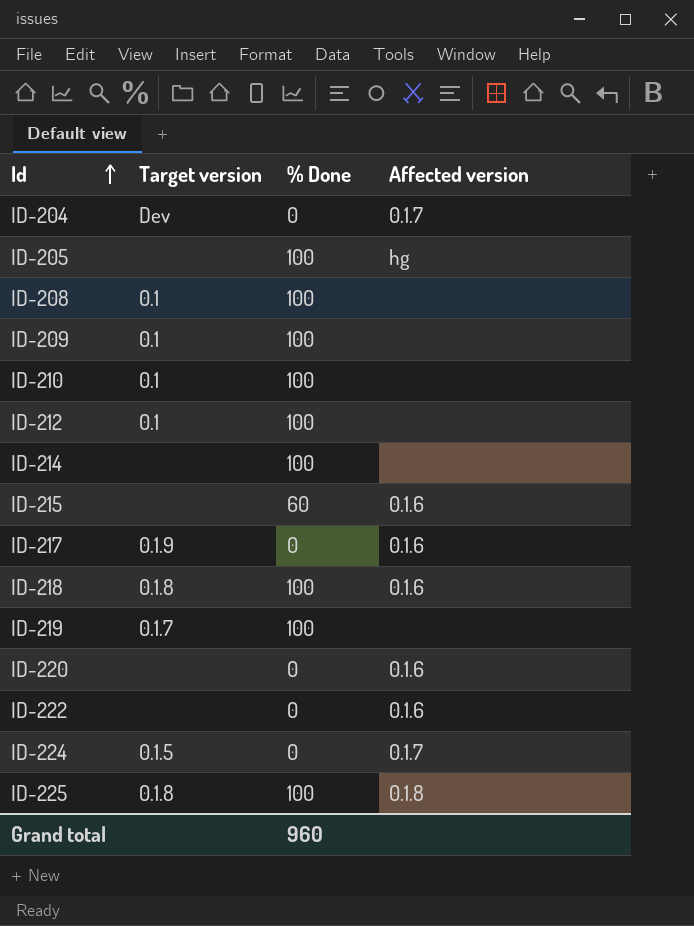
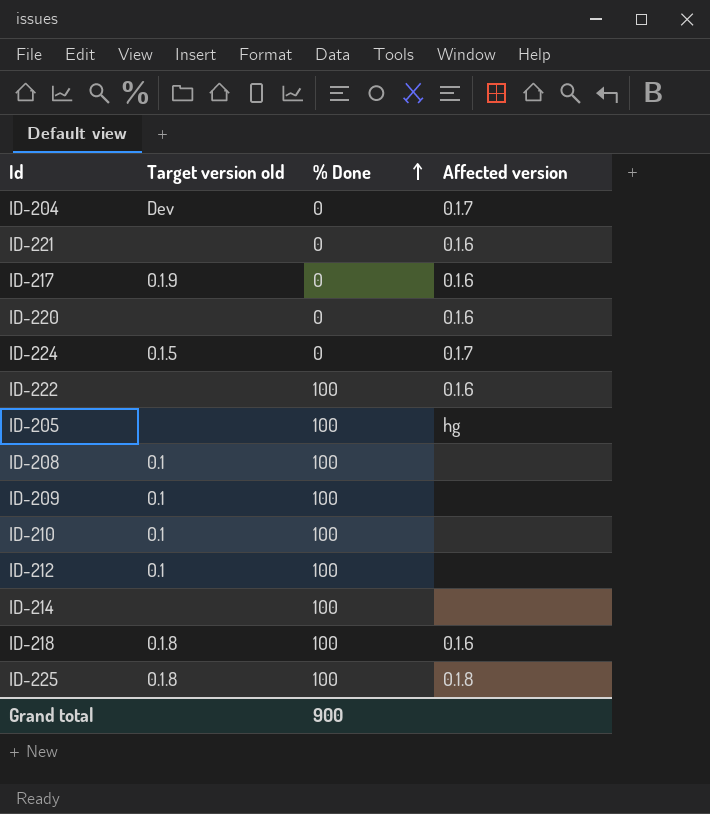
row order: Id ascending -> % Done ascending
column name: Target version -> Target version old
row ID-215: none | 60 | 0.1.6 -> none
row ID-219: 0.1.7 | 100 | none -> none
row ID-221: none -> none | 0 | 0.1.6
ID-222 | % Done: 0 -> 100
Grand total | % Done: 960 -> 900

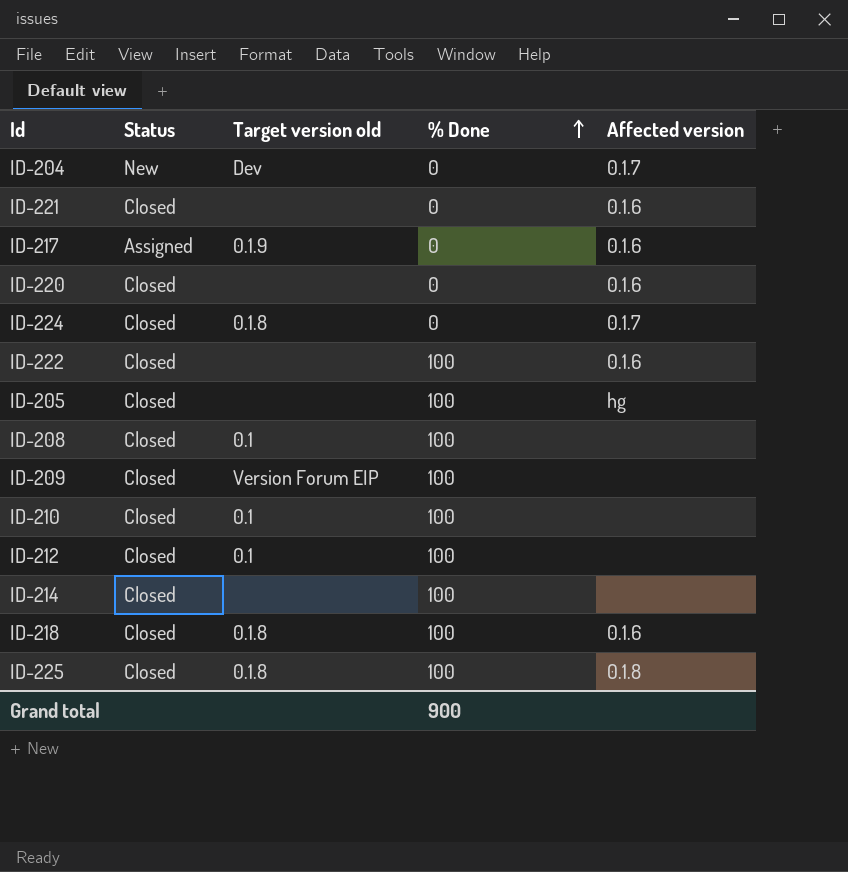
column Status | position: none -> 2
ID-224 | Target version old: 0.1.5 -> 0.1.8
ID-209 | Target version old: 0.1 -> Version Forum EIP

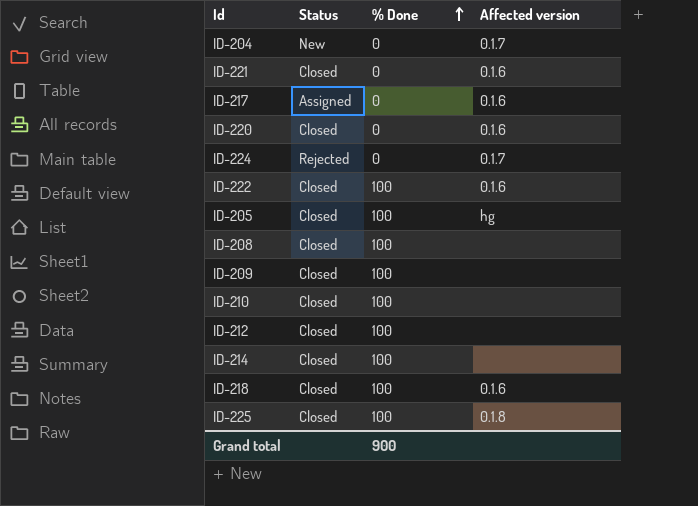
column Target version old | position: 3 -> none
ID-224 | Status: Closed -> Rejected

